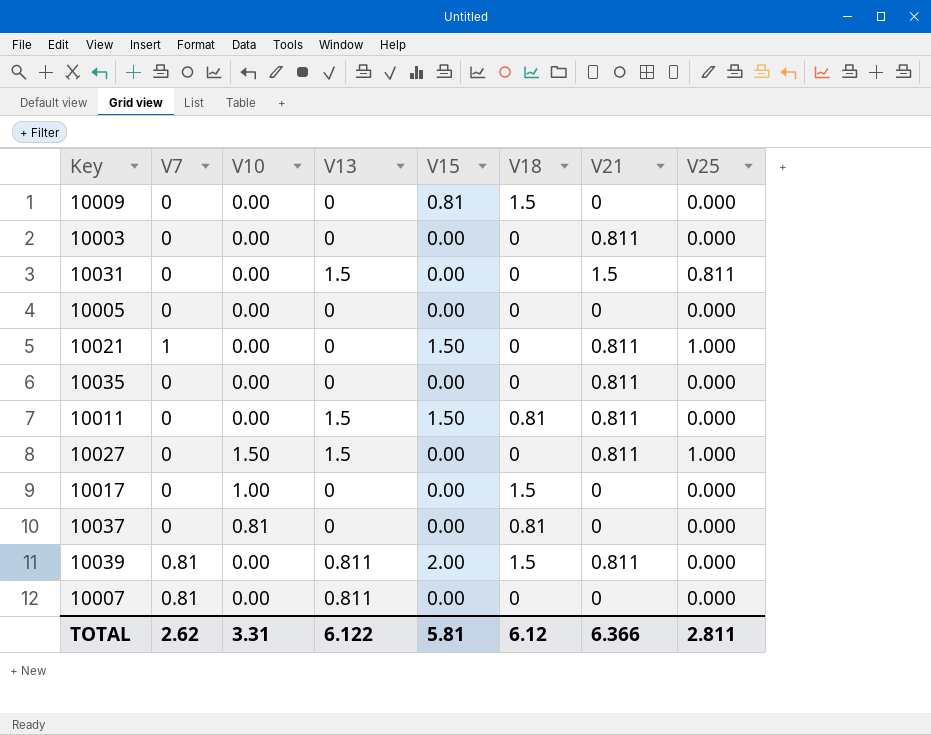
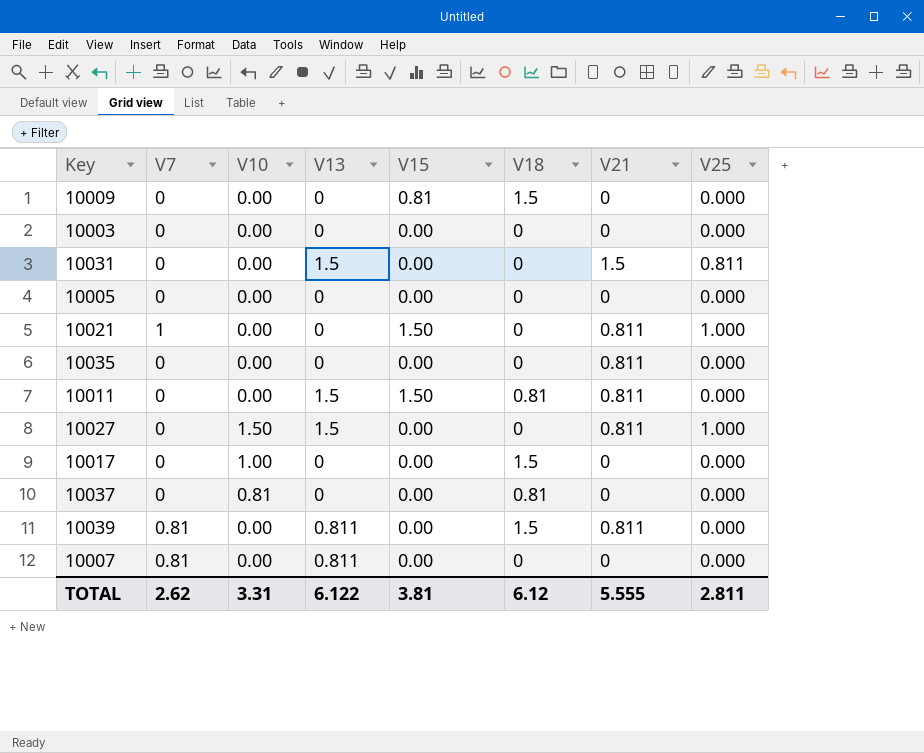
10003 | V21: 0.811 -> 0
10039 | V15: 2.00 -> 0.00
TOTAL | V15: 5.81 -> 3.81
TOTAL | V21: 6.366 -> 5.555

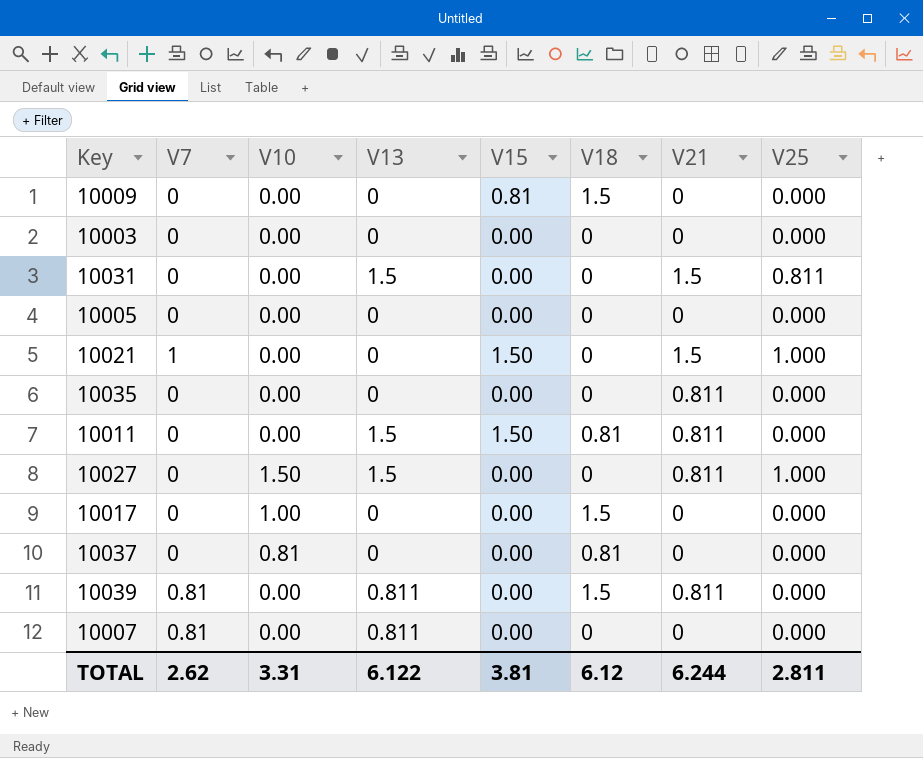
10021 | V21: 0.811 -> 1.5
TOTAL | V21: 5.555 -> 6.244

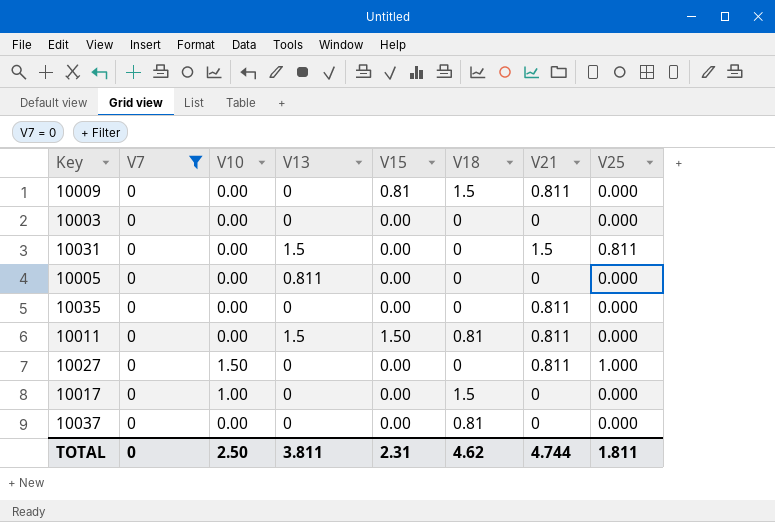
filter: none -> V7 = 0
10009 | V21: 0 -> 0.811
10005 | V13: 0 -> 0.811
10027 | V13: 1.5 -> 0
10037 | V10: 0.81 -> 0.00
TOTAL | V7: 2.62 -> 0
TOTAL | V10: 3.31 -> 2.50
TOTAL | V13: 6.122 -> 3.811
TOTAL | V15: 3.81 -> 2.31
TOTAL | V18: 6.12 -> 4.62
TOTAL | V21: 6.244 -> 4.744
TOTAL | V25: 2.811 -> 1.811

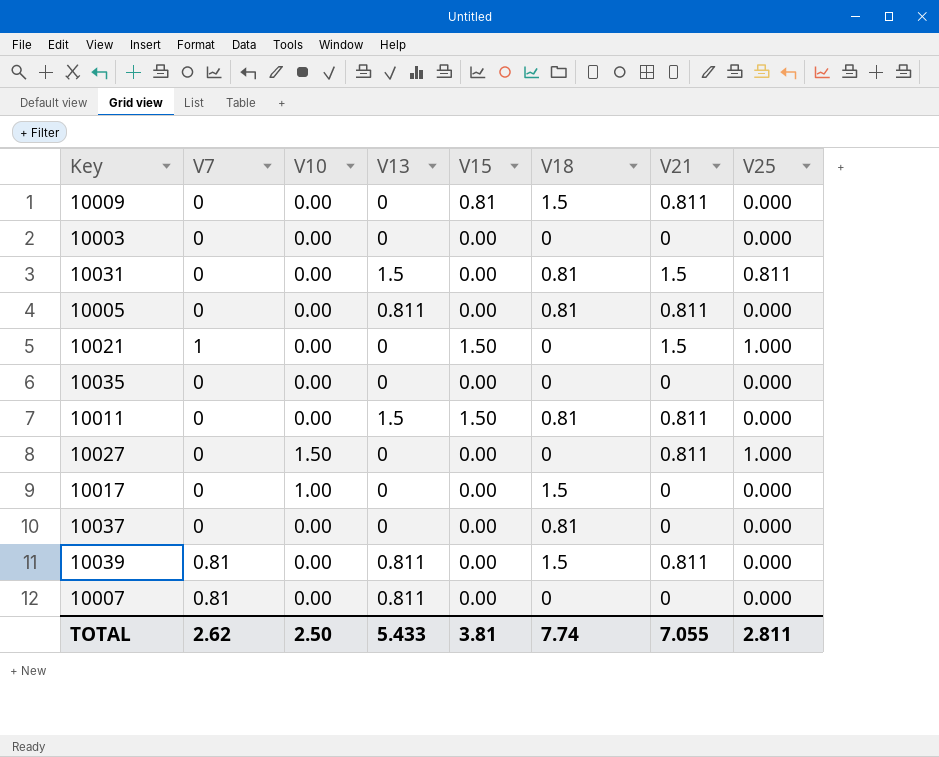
filter: V7 = 0 -> none
10031 | V18: 0 -> 0.81
10005 | V18: 0 -> 0.81
10005 | V21: 0 -> 0.811
10035 | V21: 0.811 -> 0
TOTAL | V7: 0 -> 2.62
TOTAL | V13: 3.811 -> 5.433
TOTAL | V15: 2.31 -> 3.81
TOTAL | V18: 4.62 -> 7.74
TOTAL | V21: 4.744 -> 7.055
TOTAL | V25: 1.811 -> 2.811

